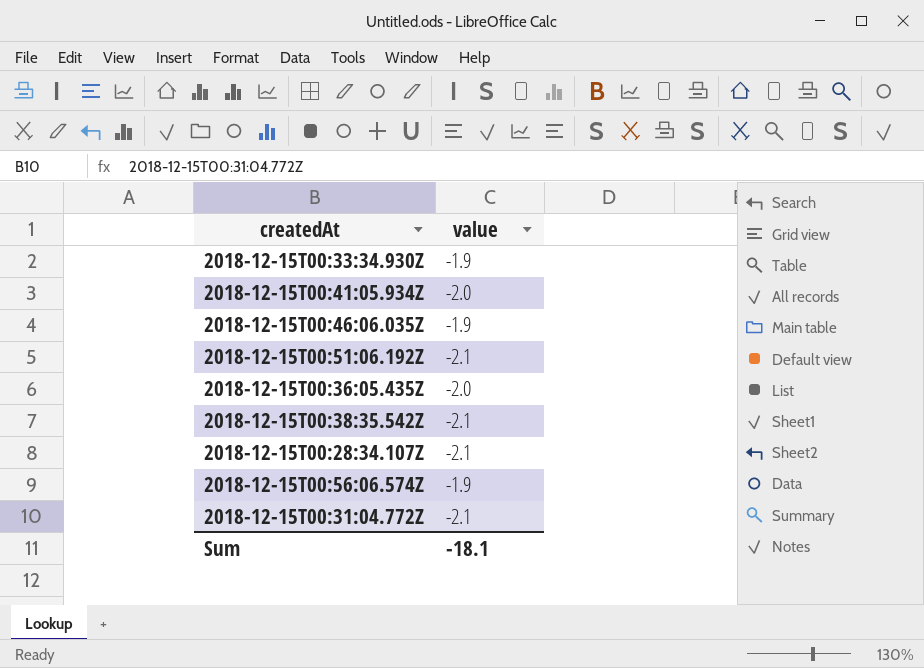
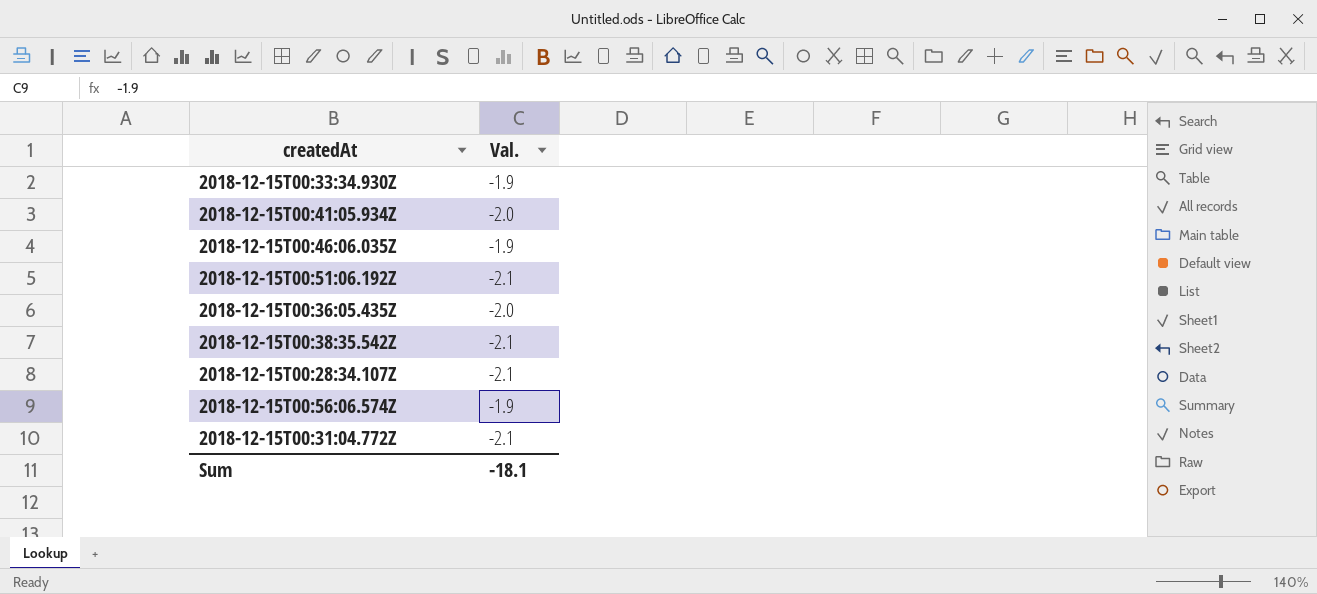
column name: value -> Val.

